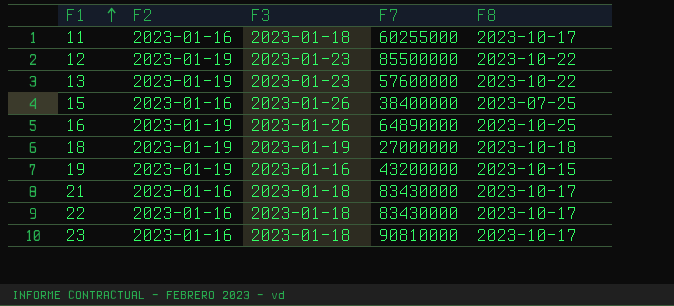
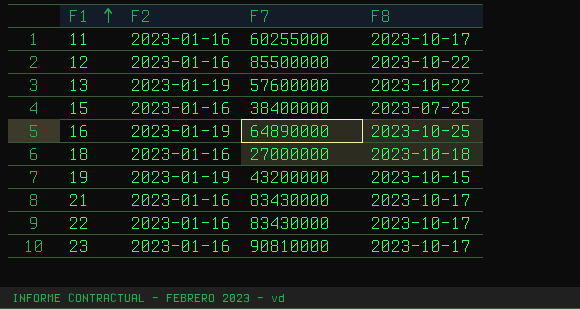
column F3 | position: 3 -> none
12 | F2: 2023-01-19 -> 2023-01-16
18 | F2: 2023-01-19 -> 2023-01-16

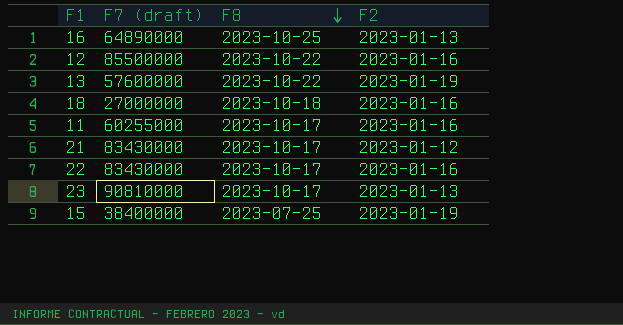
row order: F1 ascending -> F8 descending
column name: F7 -> F7 (draft)
column F2 | position: 2 -> 4
row 19: 2023-01-19 | 43200000 | 2023-10-15 -> none
16 | F2: 2023-01-19 -> 2023-01-13
21 | F2: 2023-01-16 -> 2023-01-12
23 | F2: 2023-01-16 -> 2023-01-13
15 | F2: 2023-01-16 -> 2023-01-19

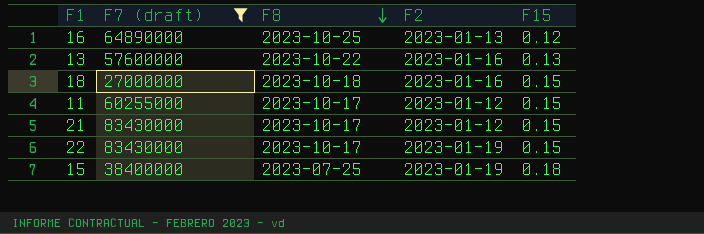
filter: none -> F7 (draft) <= 83430000
column F15 | position: none -> 5
13 | F2: 2023-01-19 -> 2023-01-16
11 | F2: 2023-01-16 -> 2023-01-12
22 | F2: 2023-01-16 -> 2023-01-19

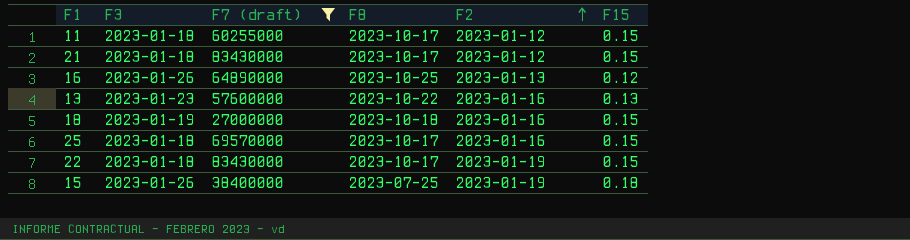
row order: F8 descending -> F2 ascending
column F3 | position: none -> 2
row 25: none -> 2023-01-18 | 69570000 | 2023-10-17 | 2023-01-16 | 0.15

